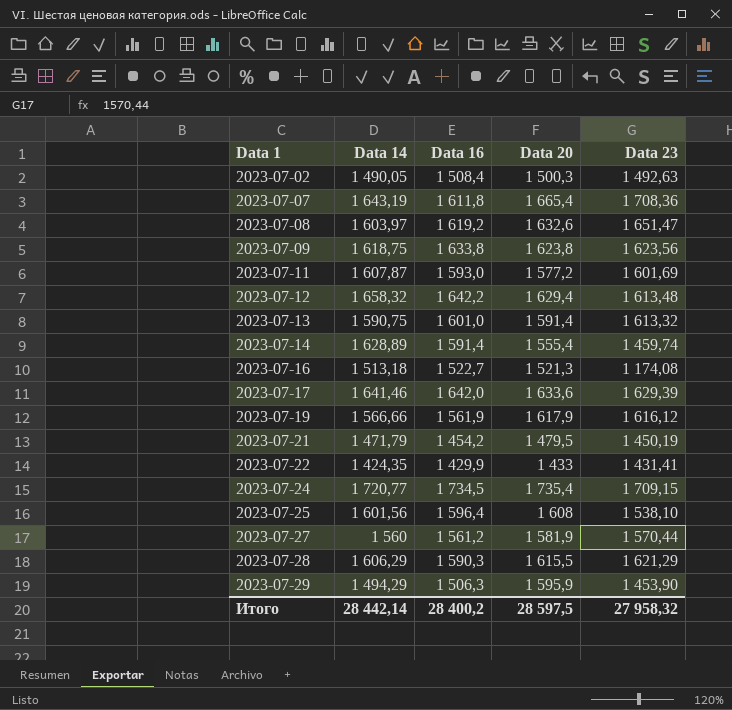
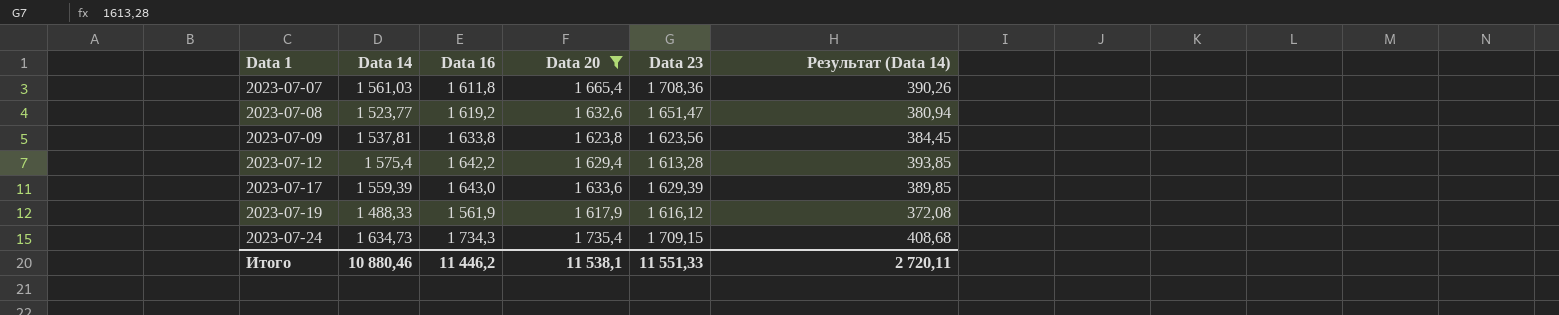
filter: none -> Data 20 >= 1 617,9
column Результат (Data 14) | formula: none -> [Data 14] * 0,25
2023-07-07 | Data 14: 1 643,19 -> 1 561,03
2023-07-08 | Data 14: 1 603,97 -> 1 523,77
2023-07-09 | Data 14: 1 618,75 -> 1 537,81
2023-07-12 | Data 14: 1 658,32 -> 1 575,4
2023-07-12 | Data 23: 1 613,48 -> 1 613,28
2023-07-17 | Data 14: 1 641,46 -> 1 559,39
2023-07-17 | Data 16: 1 642,0 -> 1 643,0
2023-07-19 | Data 14: 1 566,66 -> 1 488,33
2023-07-24 | Data 14: 1 720,77 -> 1 634,73
2023-07-24 | Data 16: 1 734,5 -> 1 734,3
Итого | Data 14: 28 442,14 -> 10 880,46
Итого | Data 16: 28 400,2 -> 11 446,2
Итого | Data 20: 28 597,5 -> 11 538,1
Итого | Data 23: 27 958,32 -> 11 551,33

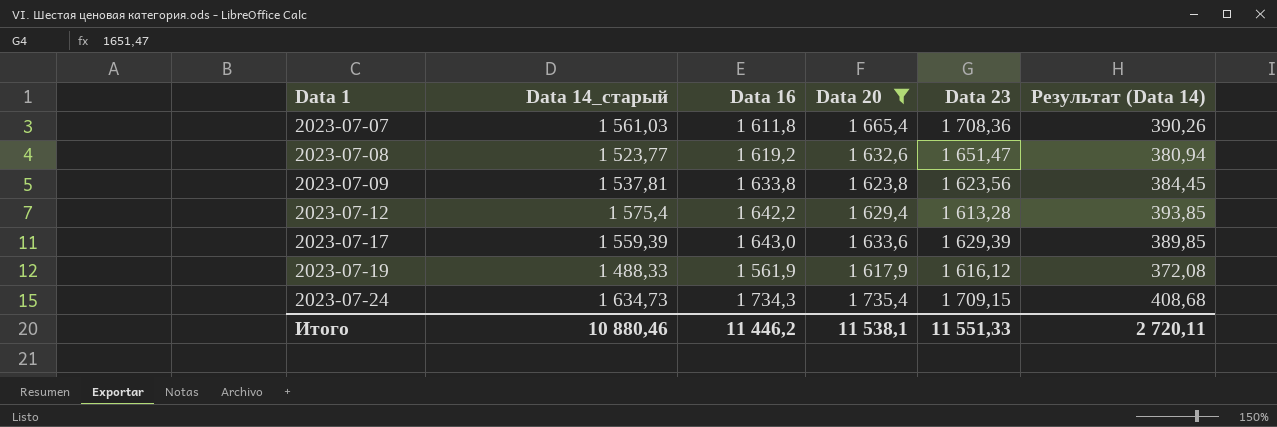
column name: Data 14 -> Data 14_старый

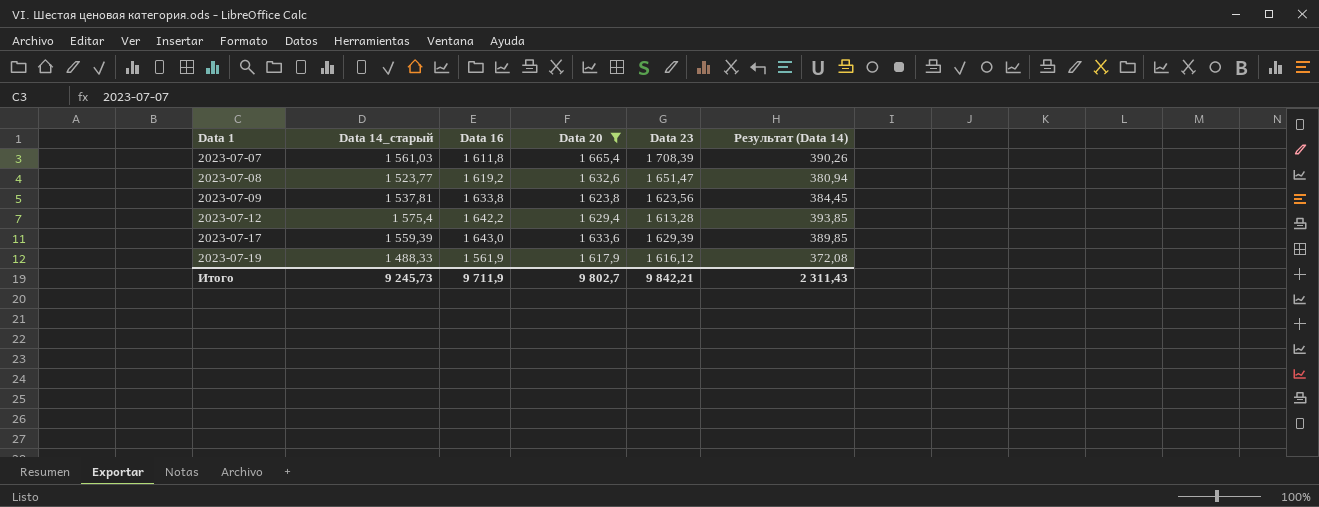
row 2023-07-24: 1 634,73 | 1 734,3 | 1 735,4 | 1 709,15 | 408,68 -> none
2023-07-07 | Data 23: 1 708,36 -> 1 708,39
Итого | Data 14_старый: 10 880,46 -> 9 245,73
Итого | Data 16: 11 446,2 -> 9 711,9
Итого | Data 20: 11 538,1 -> 9 802,7
Итого | Data 23: 11 551,33 -> 9 842,21
Итого | Результат (Data 14): 2 720,11 -> 2 311,43

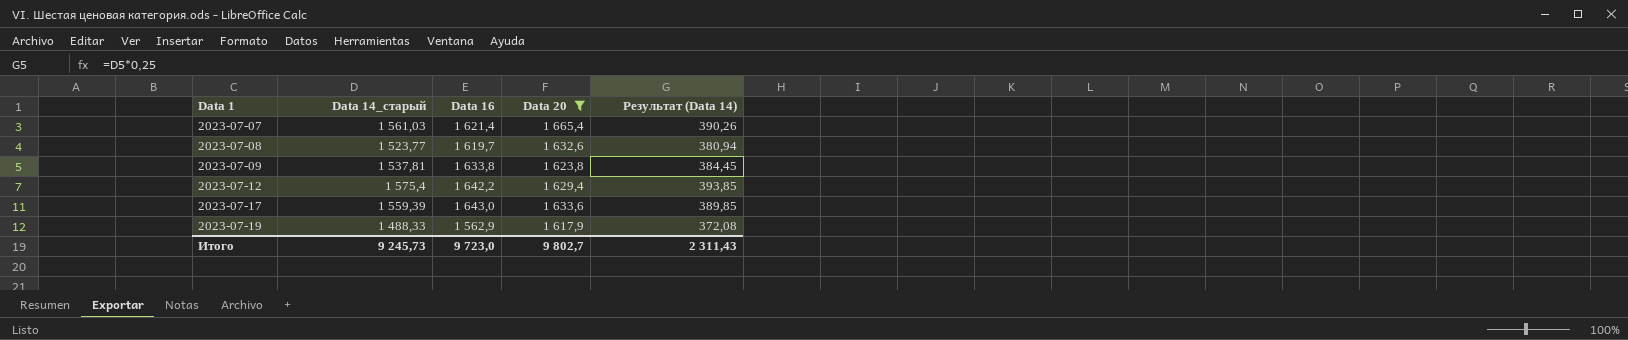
column Data 23 | position: 5 -> none
2023-07-07 | Data 16: 1 611,8 -> 1 621,4
2023-07-08 | Data 16: 1 619,2 -> 1 619,7
2023-07-19 | Data 16: 1 561,9 -> 1 562,9
Итого | Data 16: 9 711,9 -> 9 723,0

